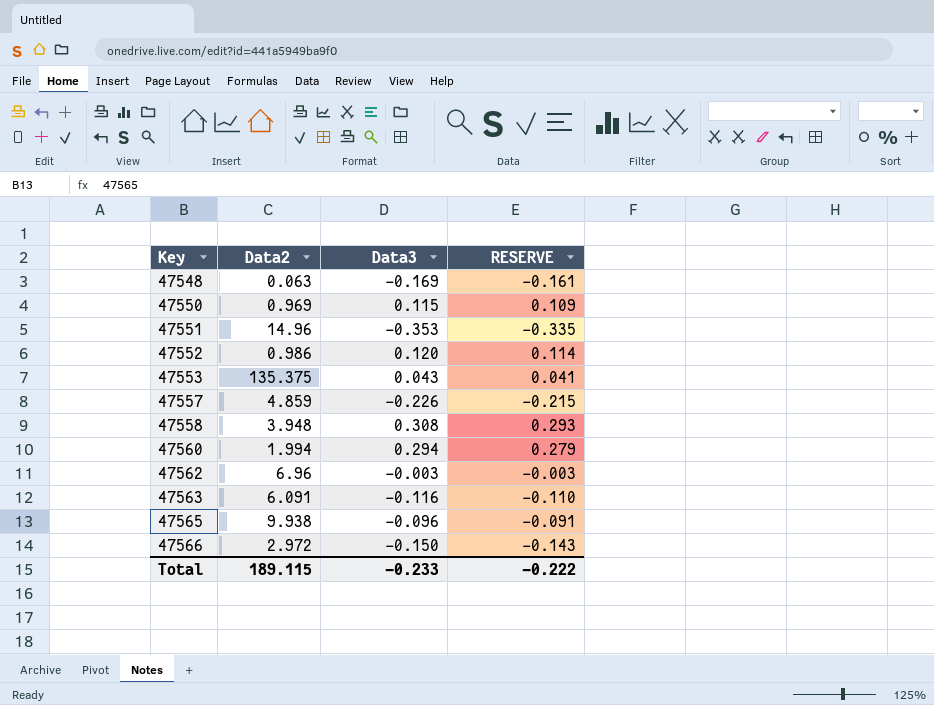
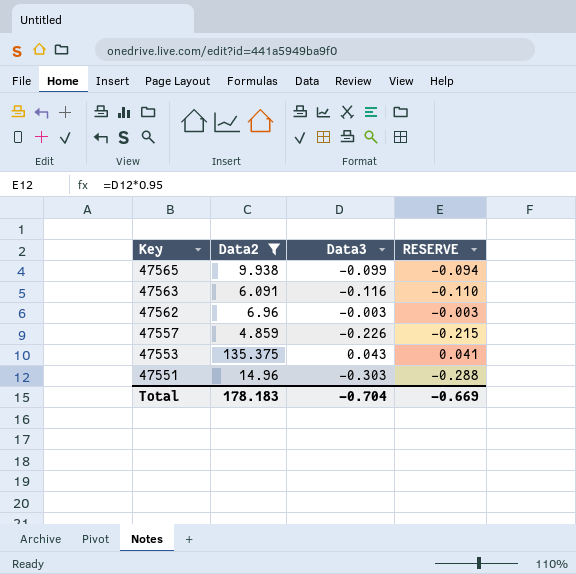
filter: none -> Data2 >= 4.859
row order: Key ascending -> Key descending
47565 | Data3: -0.096 -> -0.099
47565 | RESERVE: -0.091 -> -0.094
47551 | Data3: -0.353 -> -0.303
47551 | RESERVE: -0.335 -> -0.288
Total | Data2: 189.115 -> 178.183
Total | Data3: -0.233 -> -0.704
Total | RESERVE: -0.222 -> -0.669

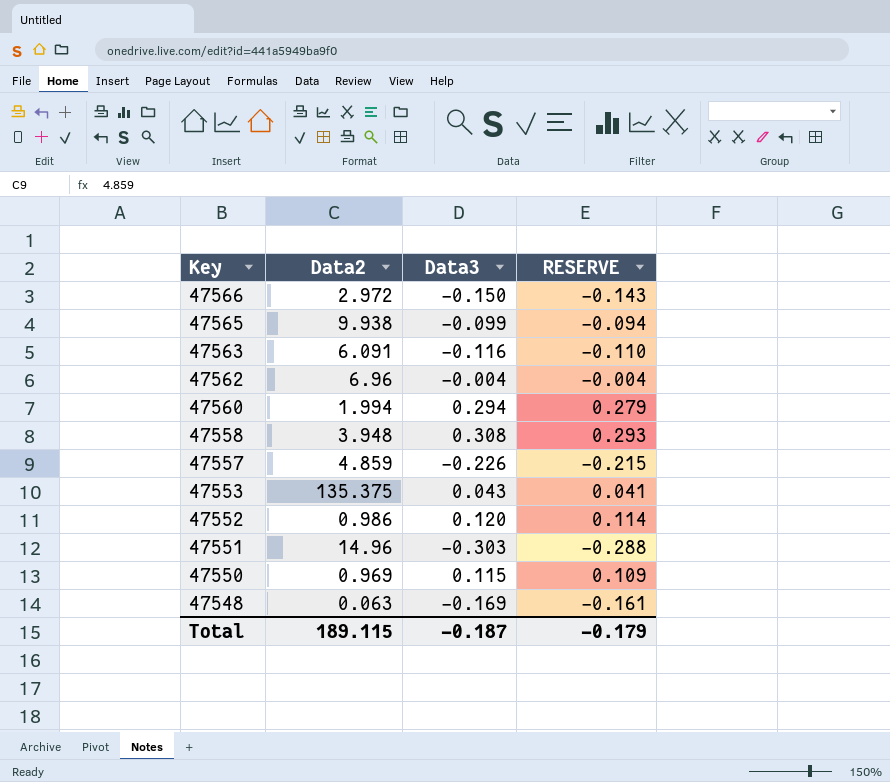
filter: Data2 >= 4.859 -> none
47562 | Data3: -0.003 -> -0.004
47562 | RESERVE: -0.003 -> -0.004
Total | Data2: 178.183 -> 189.115
Total | Data3: -0.704 -> -0.187
Total | RESERVE: -0.669 -> -0.179

